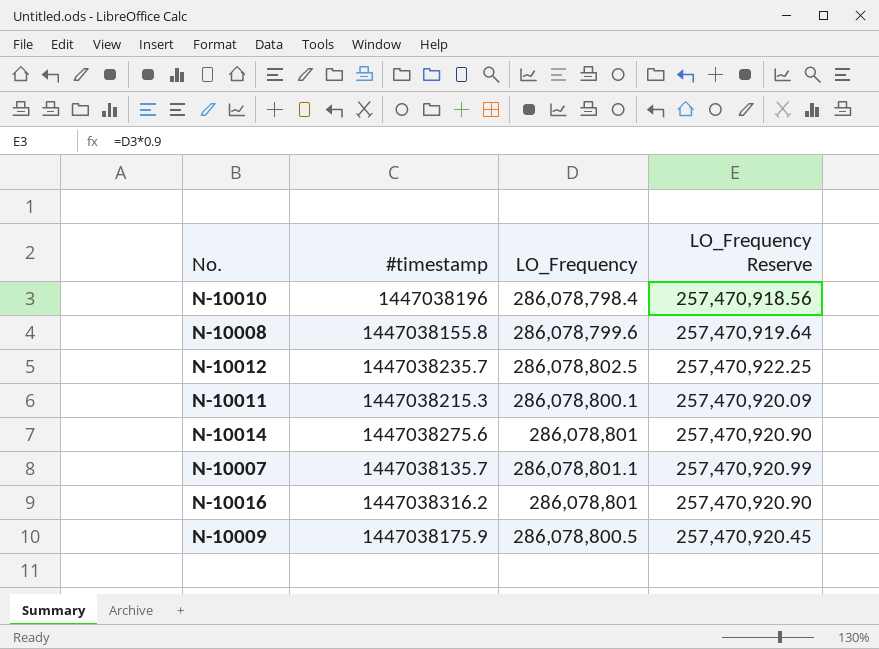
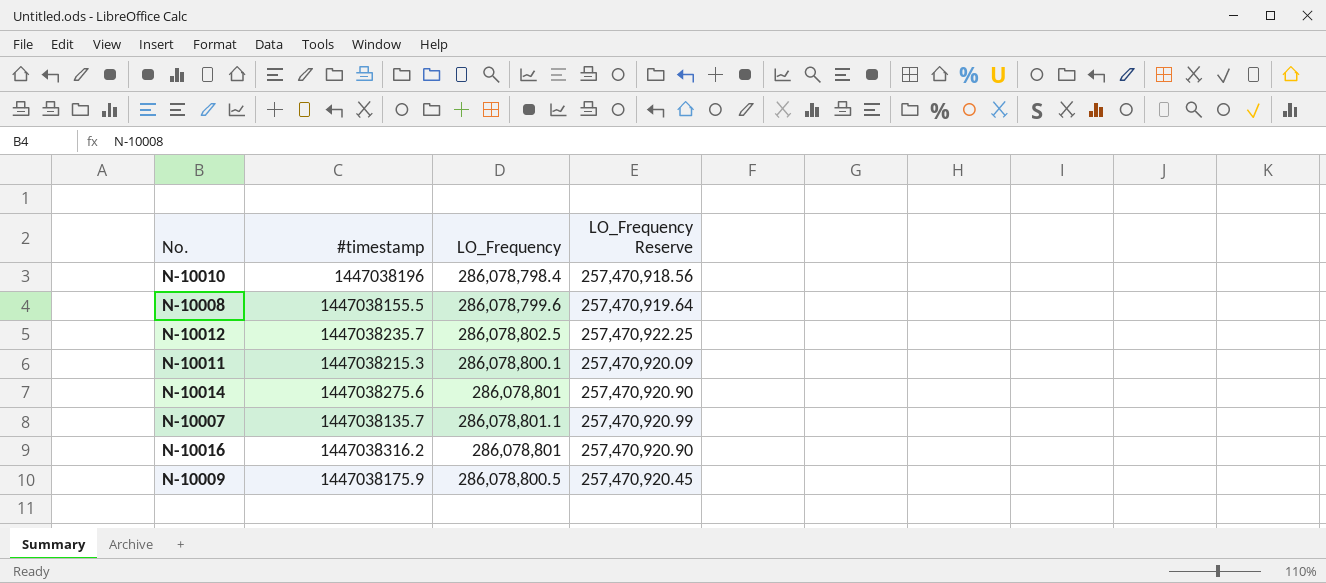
N-10008 | #timestamp: 1447038155.8 -> 1447038155.5

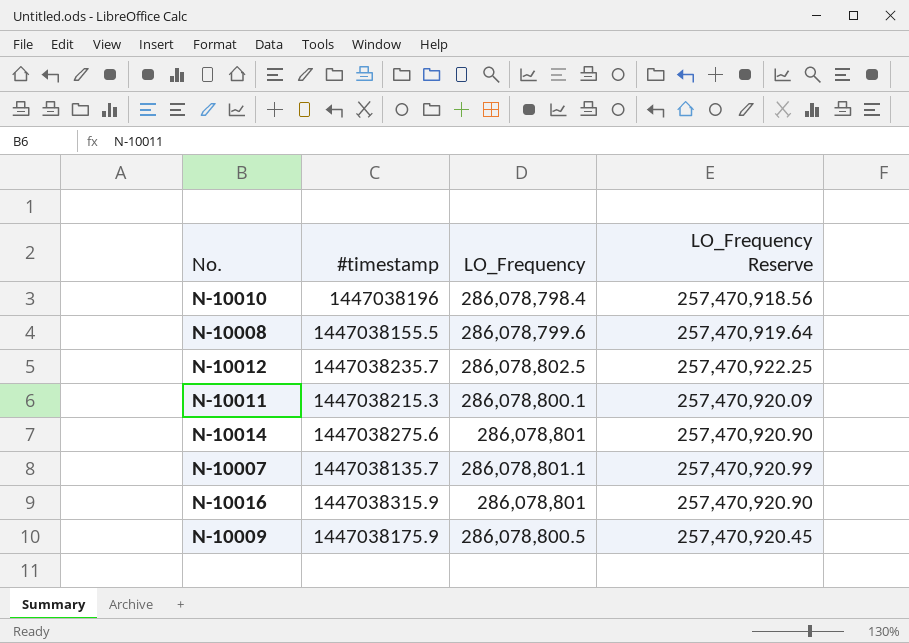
N-10016 | #timestamp: 1447038316.2 -> 1447038315.9

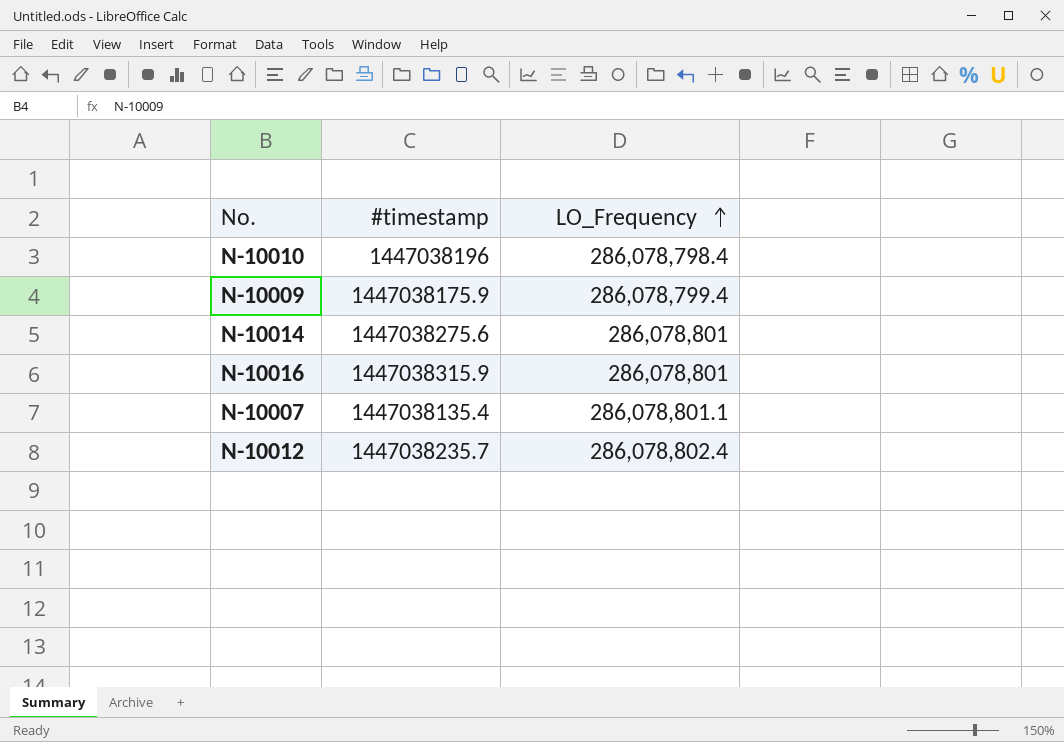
row order: none -> LO_Frequency ascending
column LO_Frequency Reserve | formula: [LO_Frequency] * 0.9 -> none
row N-10008: 1447038155.5 | 286,078,799.6 | 257,470,919.64 -> none
row N-10011: 1447038215.3 | 286,078,800.1 | 257,470,920.09 -> none
N-10009 | LO_Frequency: 286,078,800.5 -> 286,078,799.4
N-10007 | #timestamp: 1447038135.7 -> 1447038135.4
N-10012 | LO_Frequency: 286,078,802.5 -> 286,078,802.4

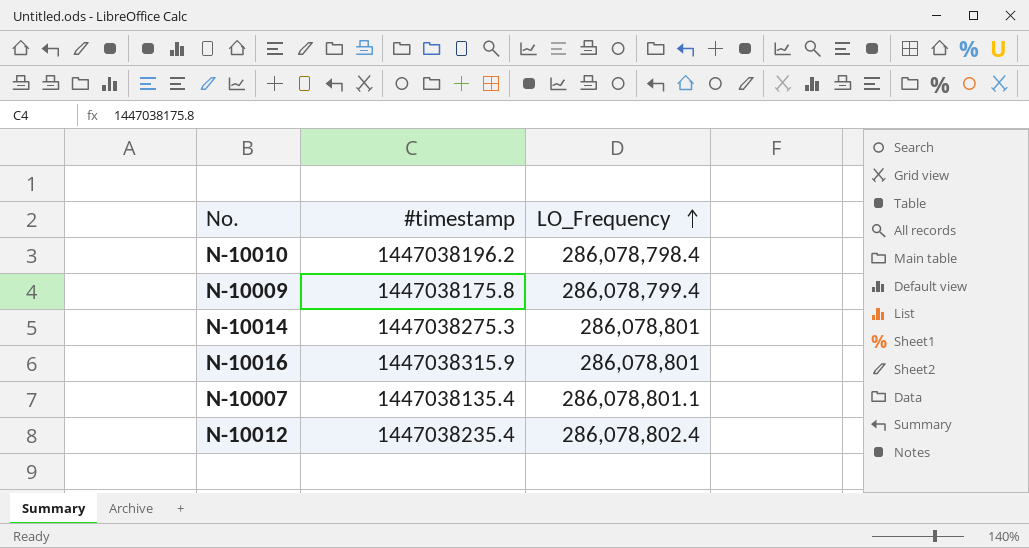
N-10010 | #timestamp: 1447038196 -> 1447038196.2
N-10009 | #timestamp: 1447038175.9 -> 1447038175.8
N-10014 | #timestamp: 1447038275.6 -> 1447038275.3
N-10012 | #timestamp: 1447038235.7 -> 1447038235.4

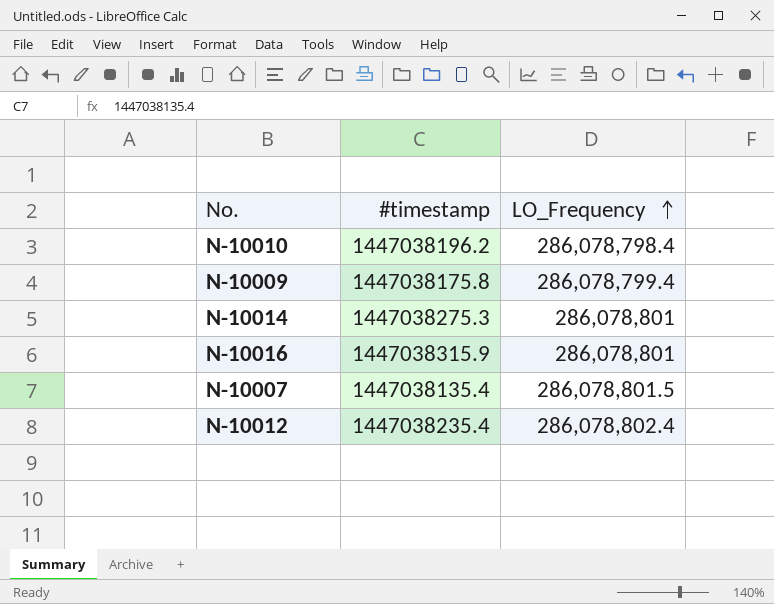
N-10007 | LO_Frequency: 286,078,801.1 -> 286,078,801.5

